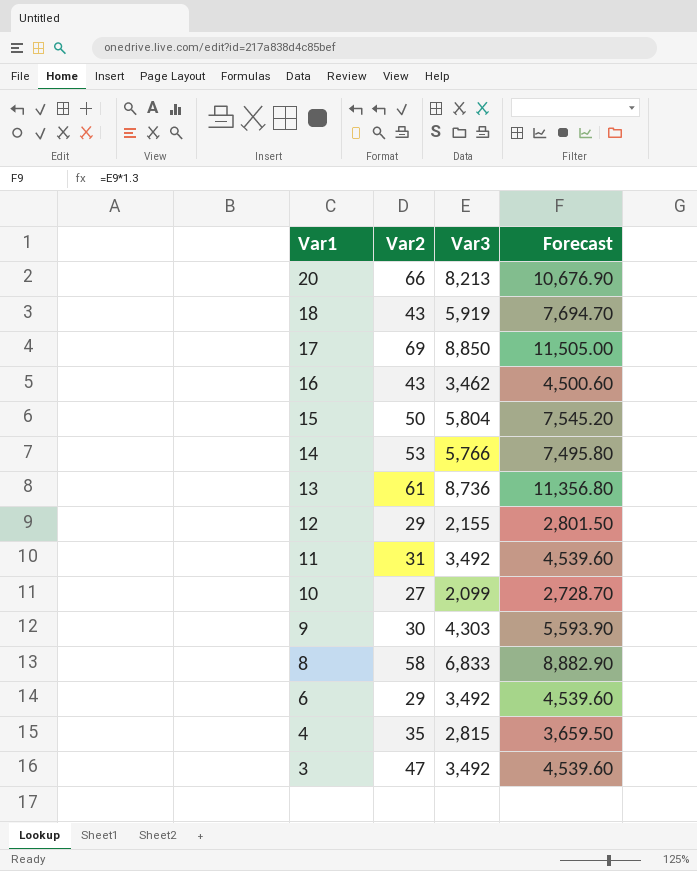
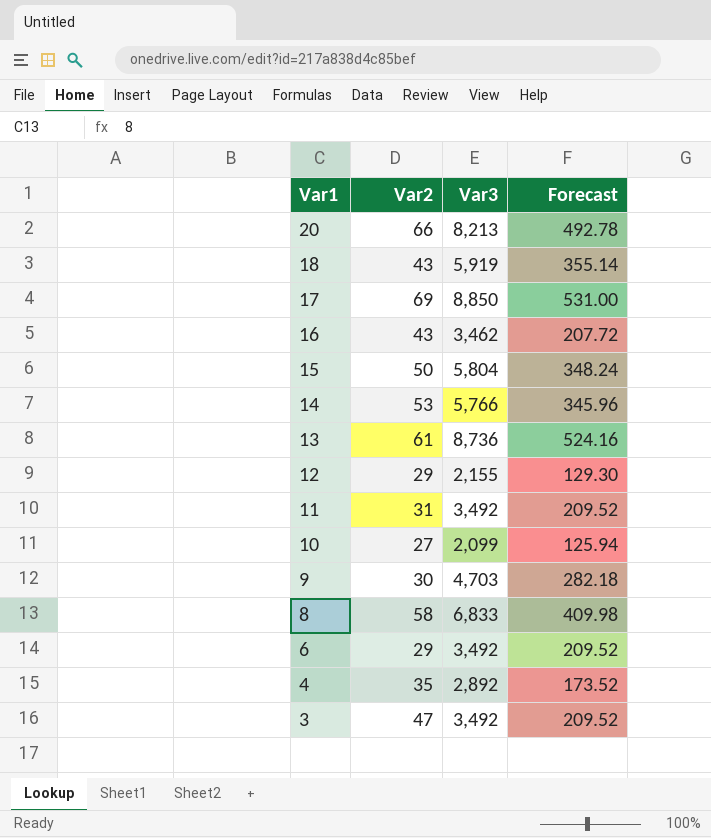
column Forecast | formula: [Var3] * 1.3 -> [Var3] * 0.06
9 | Var3: 4,303 -> 4,703
4 | Var3: 2,815 -> 2,892

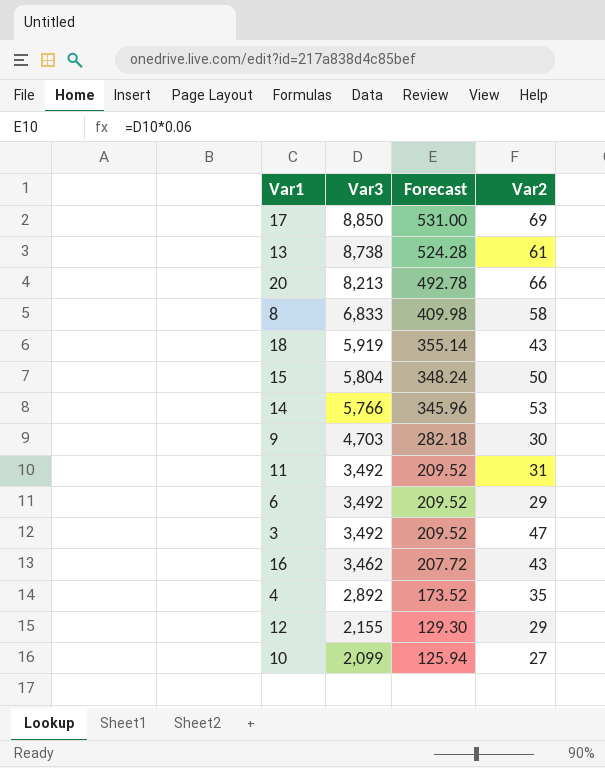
row order: Var1 descending -> Var3 descending
column Var2 | position: 2 -> 4
13 | Var3: 8,736 -> 8,738
13 | Forecast: 524.16 -> 524.28

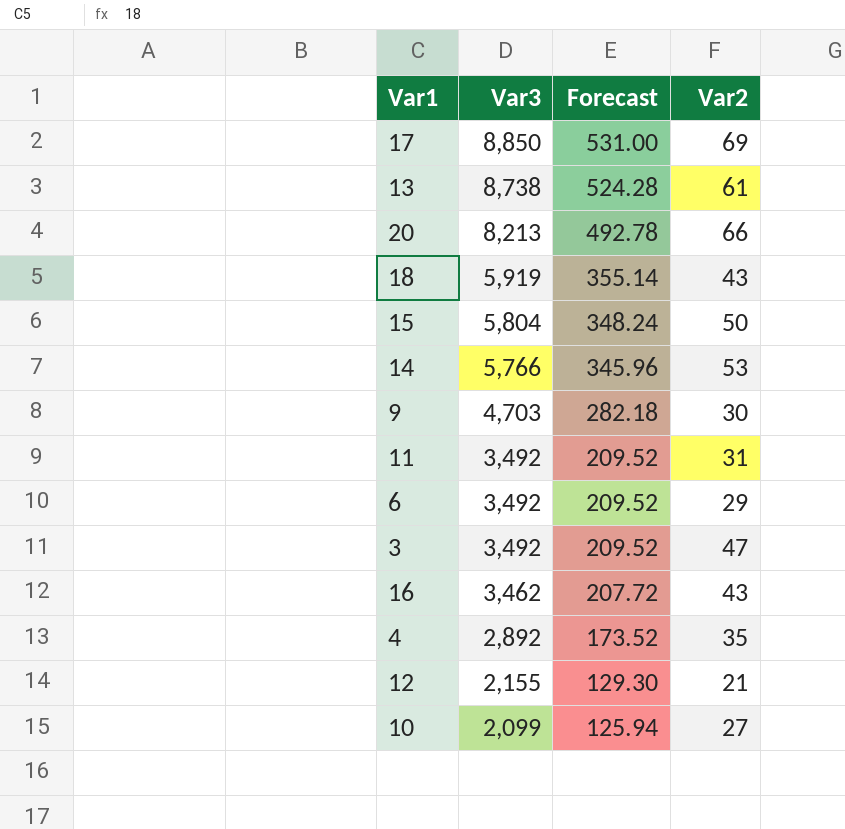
row 8: 6,833 | 409.98 | 58 -> none
12 | Var2: 29 -> 21

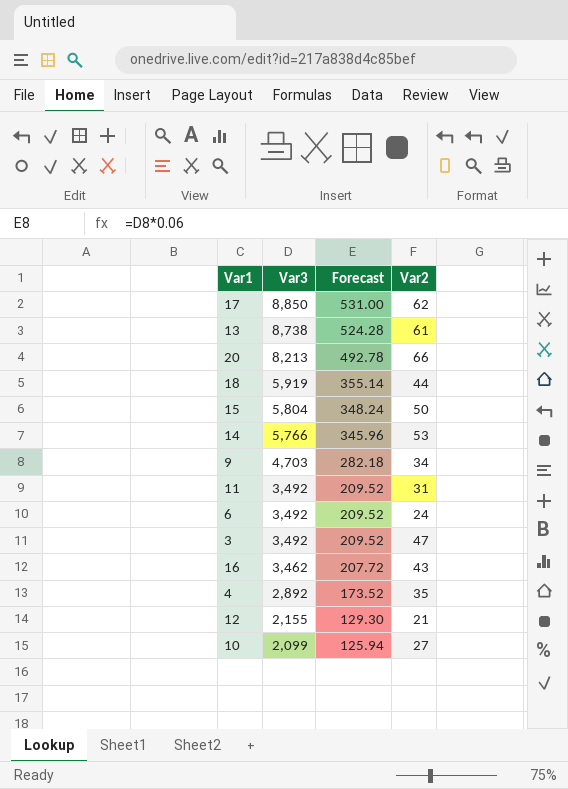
17 | Var2: 69 -> 62
18 | Var2: 43 -> 44
9 | Var2: 30 -> 34
6 | Var2: 29 -> 24

